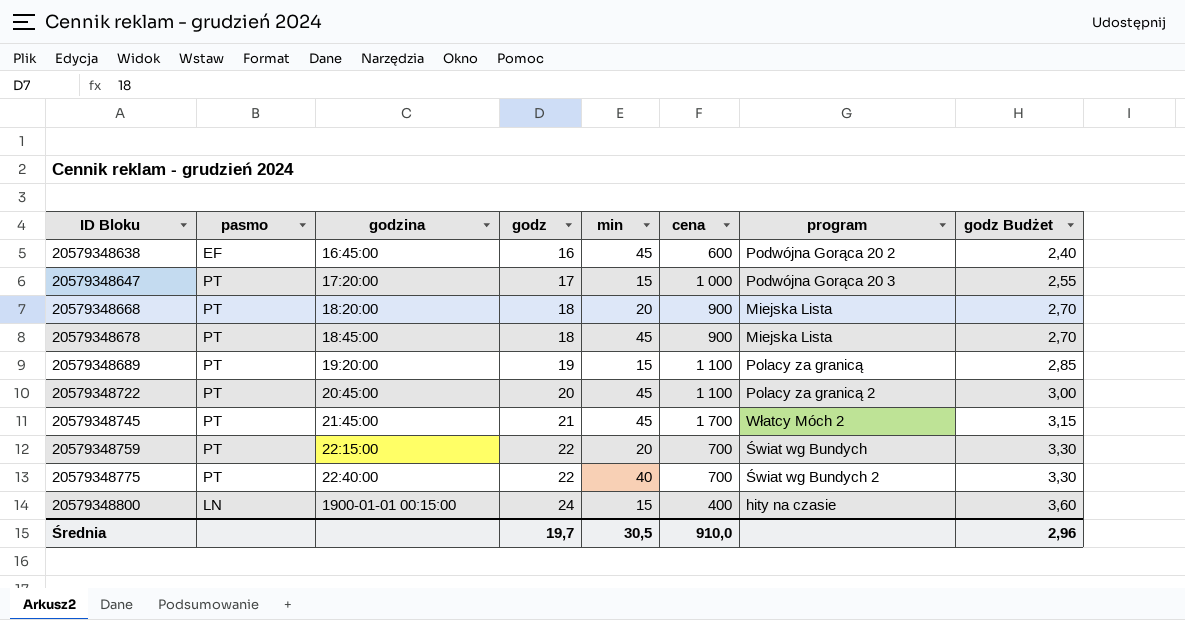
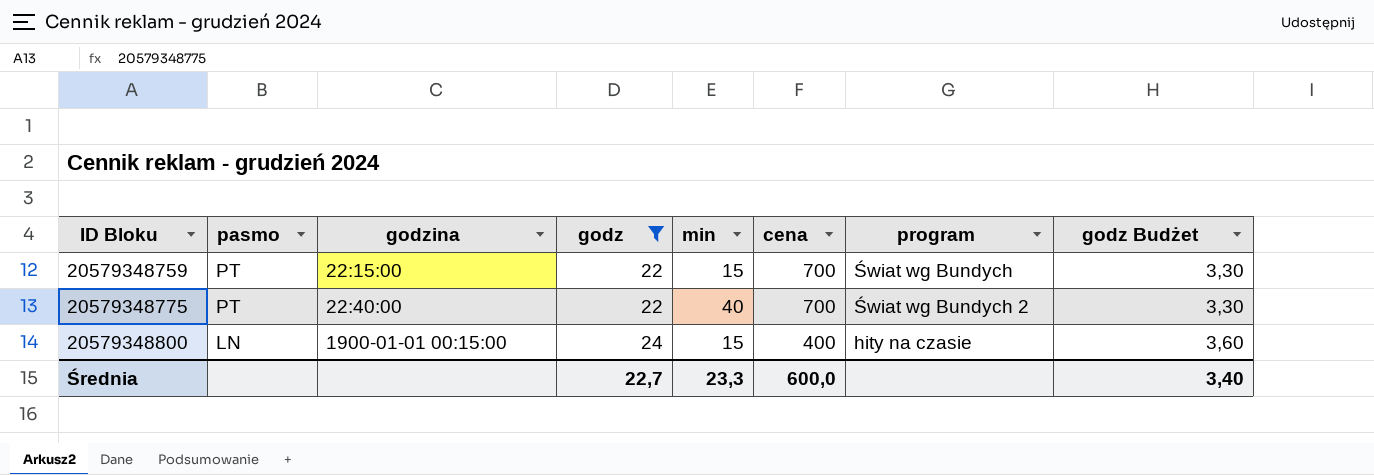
filter: none -> godz >= 22
20579348759 | min: 20 -> 15
Średnia | godz: 19,7 -> 22,7
Średnia | min: 30,5 -> 23,3
Średnia | cena: 910,0 -> 600,0
Średnia | godz Budżet: 2,96 -> 3,40

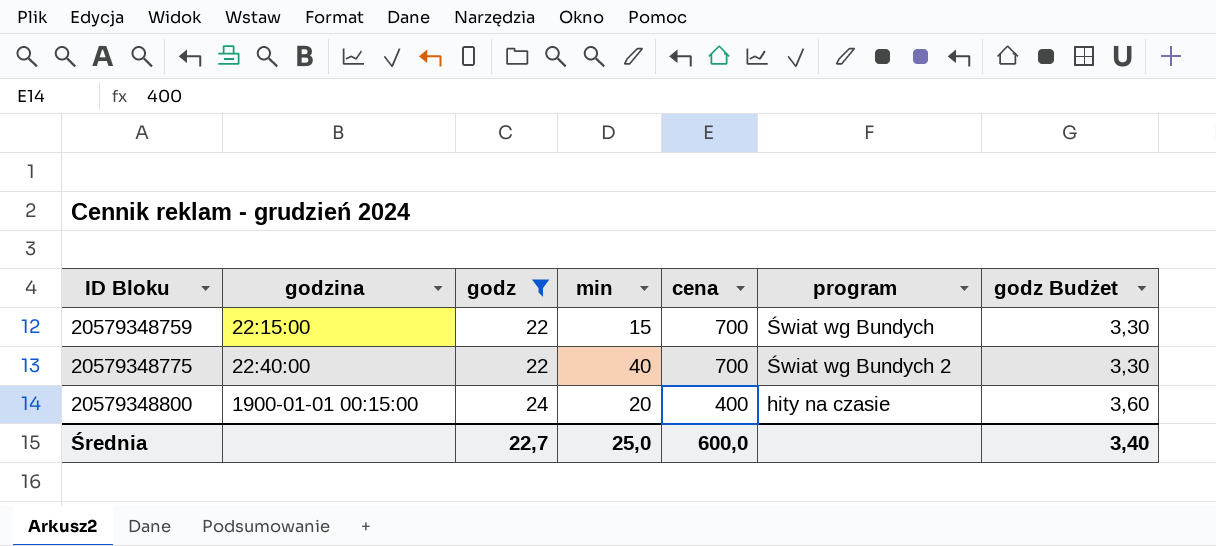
column pasmo | position: 2 -> none
20579348800 | min: 15 -> 20
Średnia | min: 23,3 -> 25,0

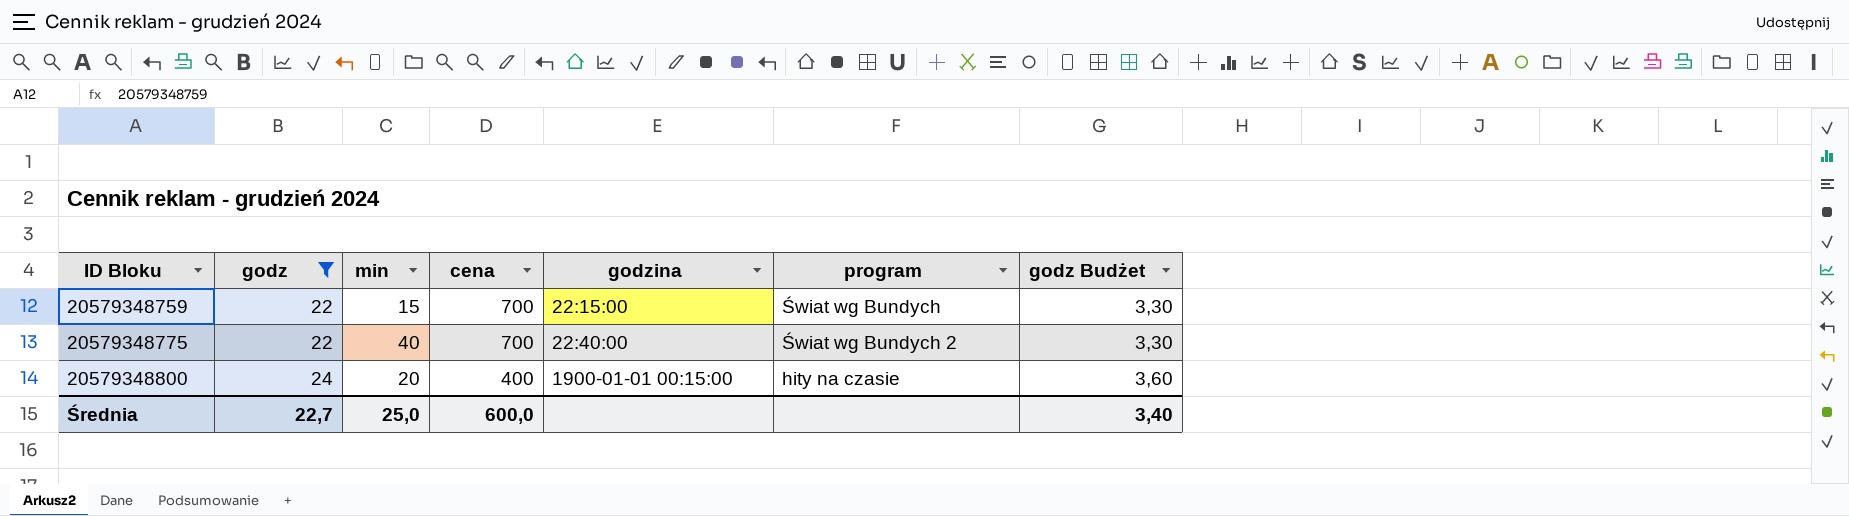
column godzina | position: 2 -> 5

